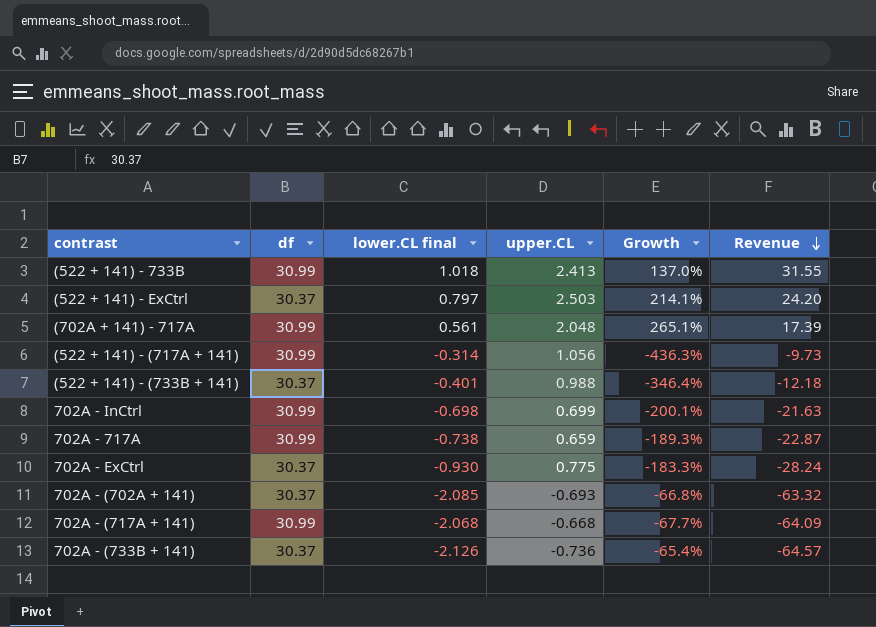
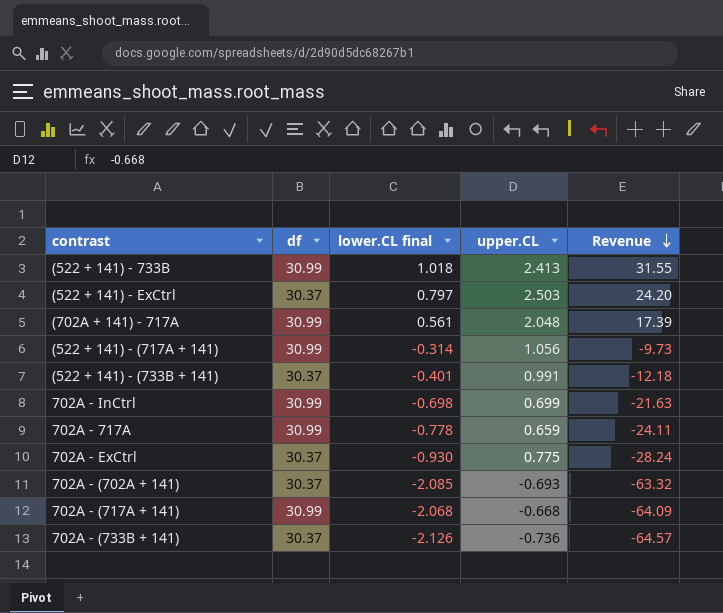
column Growth | formula: ([upper.CL] - [lower.CL final]) / [lower.CL final] -> none
(522 + 141) - (733B + 141) | upper.CL: 0.988 -> 0.991
702A - 717A | lower.CL final: -0.738 -> -0.778
702A - 717A | Revenue: -22.87 -> -24.11

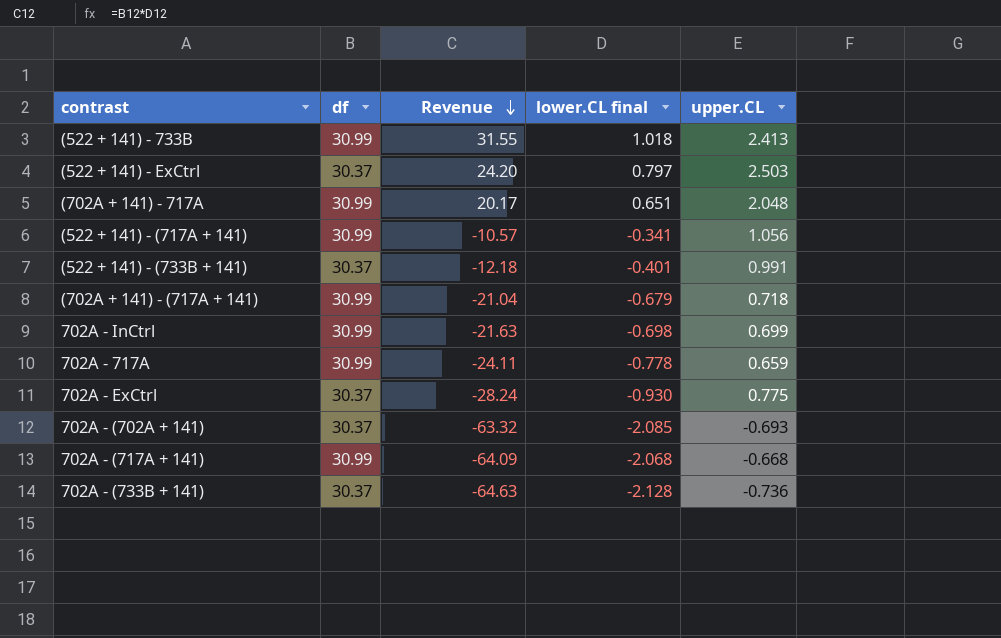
column Revenue | position: 5 -> 3
(702A + 141) - 717A | Revenue: 17.39 -> 20.17
(702A + 141) - 717A | lower.CL final: 0.561 -> 0.651
(522 + 141) - (717A + 141) | Revenue: -9.73 -> -10.57
(522 + 141) - (717A + 141) | lower.CL final: -0.314 -> -0.341
row (702A + 141) - (717A + 141): none -> 30.99 | -21.04 | -0.679 | 0.718
702A - (733B + 141) | Revenue: -64.57 -> -64.63
702A - (733B + 141) | lower.CL final: -2.126 -> -2.128

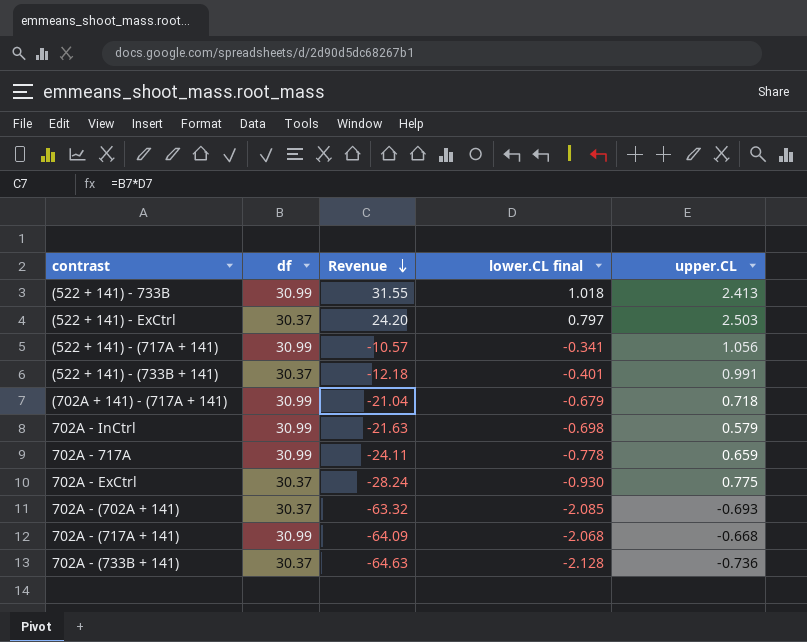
row (702A + 141) - 717A: 30.99 | 20.17 | 0.651 | 2.048 -> none
702A - InCtrl | upper.CL: 0.699 -> 0.579

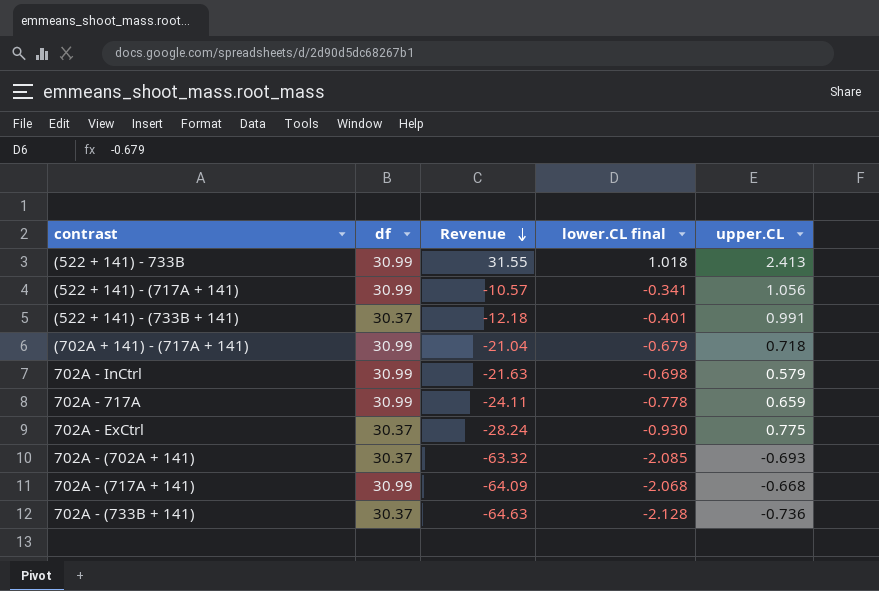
row (522 + 141) - ExCtrl: 30.37 | 24.20 | 0.797 | 2.503 -> none

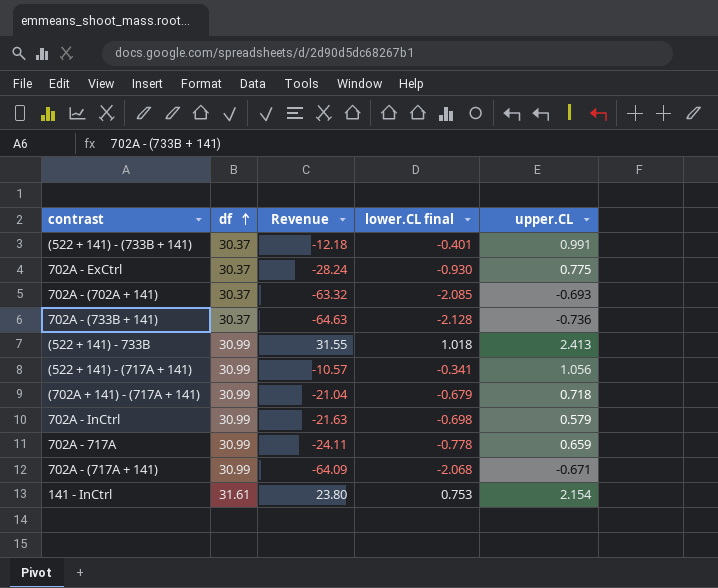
row order: Revenue descending -> df ascending
702A - (717A + 141) | upper.CL: -0.668 -> -0.671
row 141 - InCtrl: none -> 31.61 | 23.80 | 0.753 | 2.154

